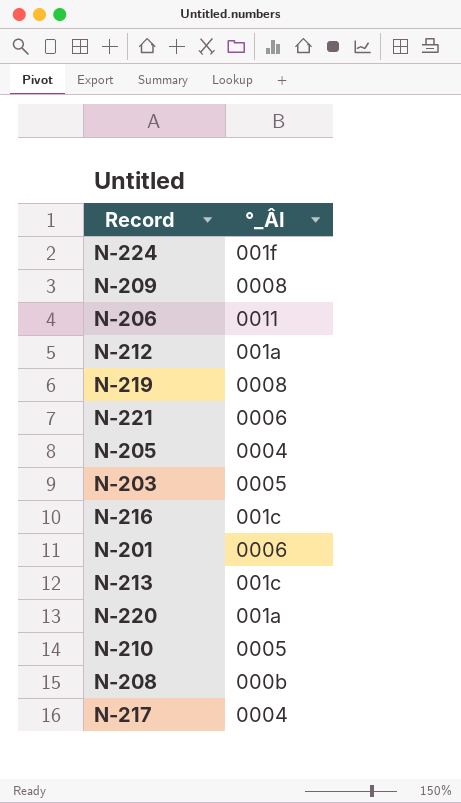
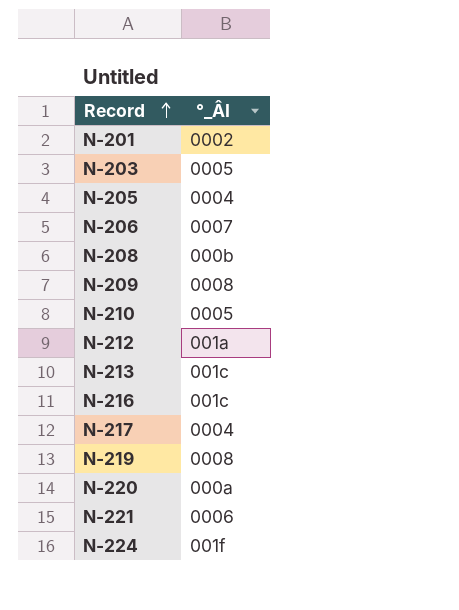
row order: none -> Record ascending
N-201 | °_ÂI: 0006 -> 0002
N-206 | °_ÂI: 0011 -> 0007
N-220 | °_ÂI: 001a -> 000a

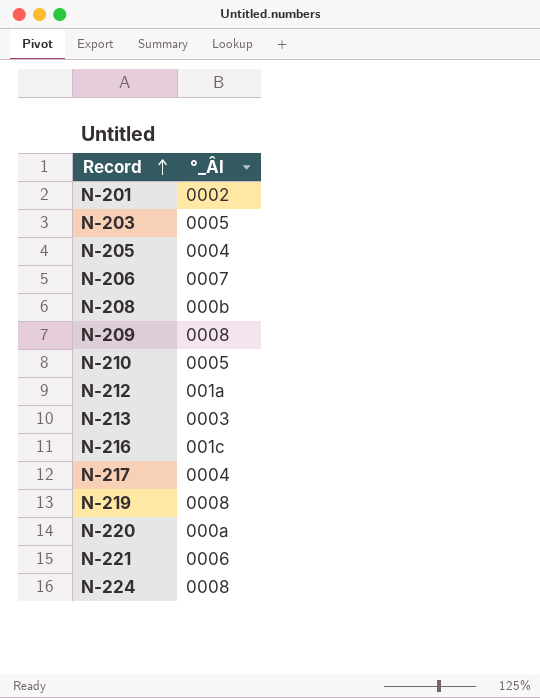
N-213 | °_ÂI: 001c -> 0003
N-224 | °_ÂI: 001f -> 0008

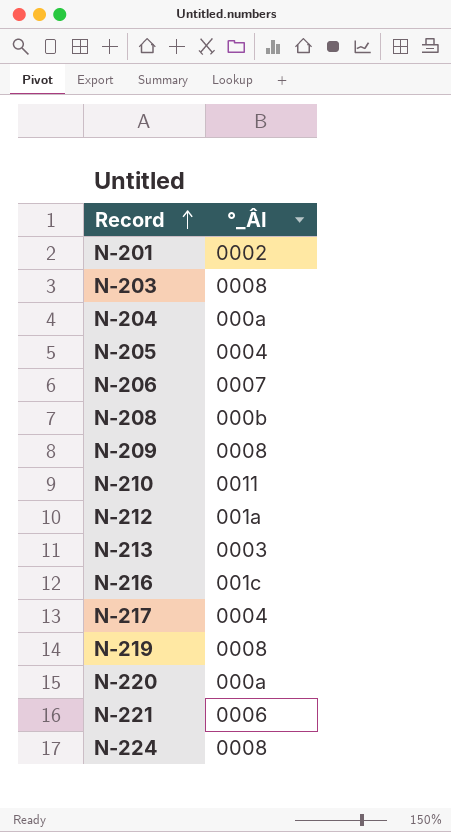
N-203 | °_ÂI: 0005 -> 0008
row N-204: none -> 000a
N-210 | °_ÂI: 0005 -> 0011

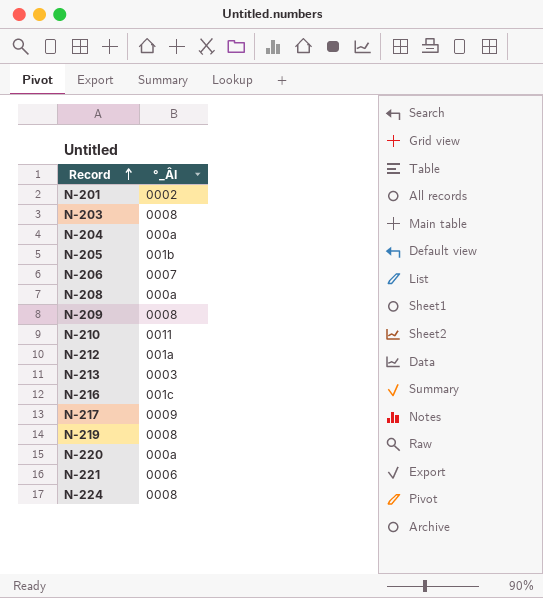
N-205 | °_ÂI: 0004 -> 001b
N-208 | °_ÂI: 000b -> 000a
N-217 | °_ÂI: 0004 -> 0009

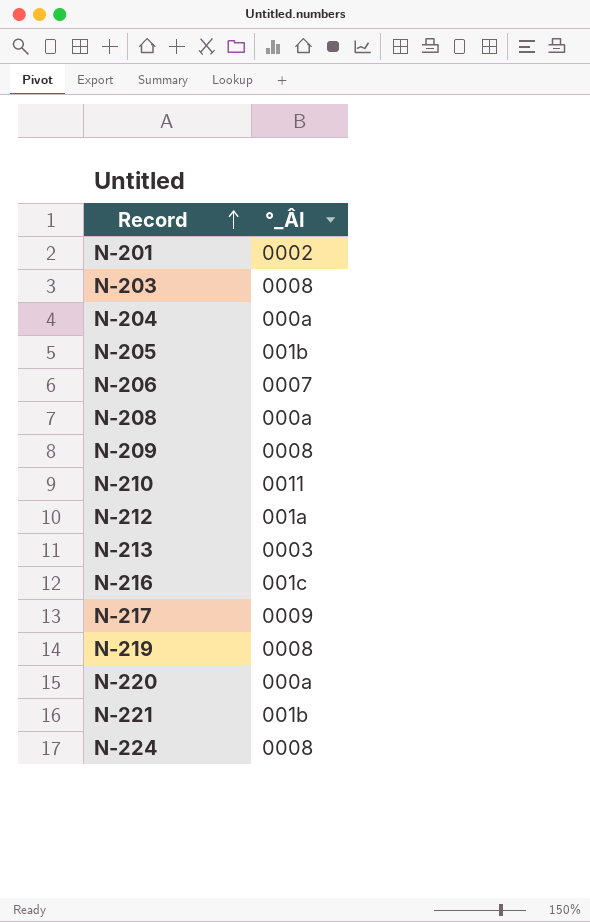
N-221 | °_ÂI: 0006 -> 001b

